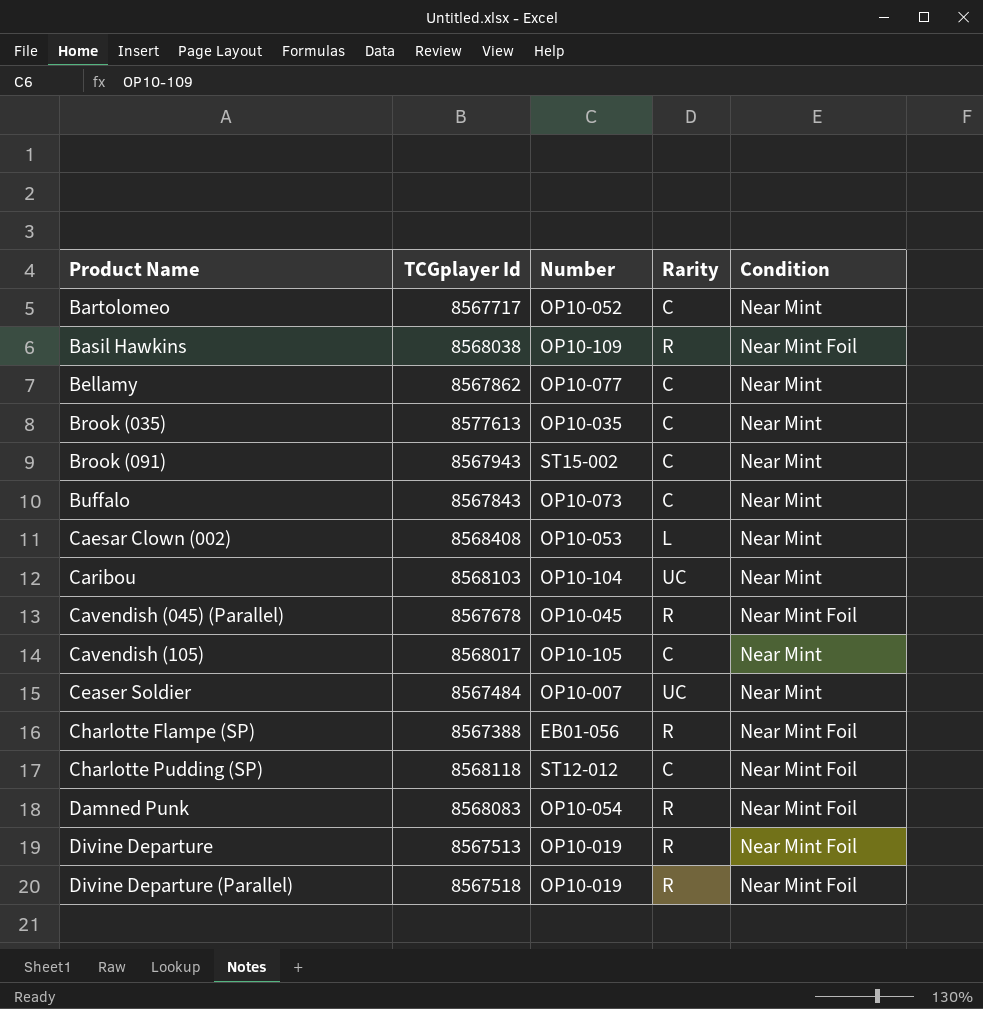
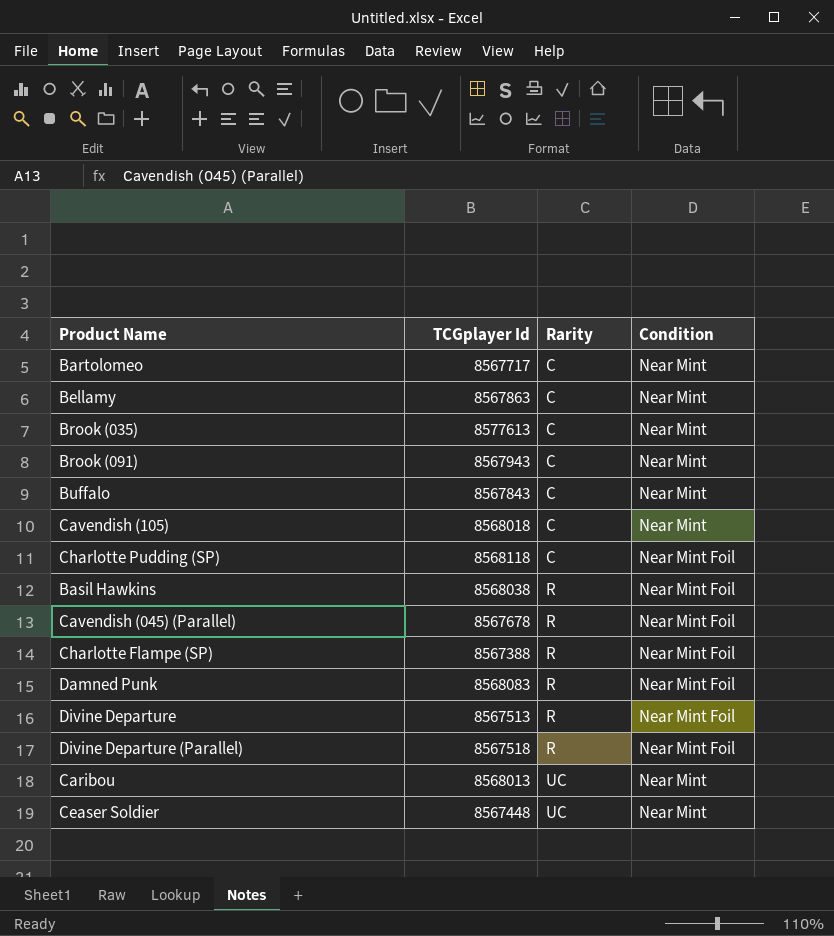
row order: Product Name ascending -> Rarity ascending
column Number | position: 3 -> none
row Caesar Clown (002): 8568408 | OP10-053 | L | Near Mint -> none
Bellamy | TCGplayer Id: 8567862 -> 8567863
Cavendish (105) | TCGplayer Id: 8568017 -> 8568018
Caribou | TCGplayer Id: 8568103 -> 8568013
Ceaser Soldier | TCGplayer Id: 8567484 -> 8567448

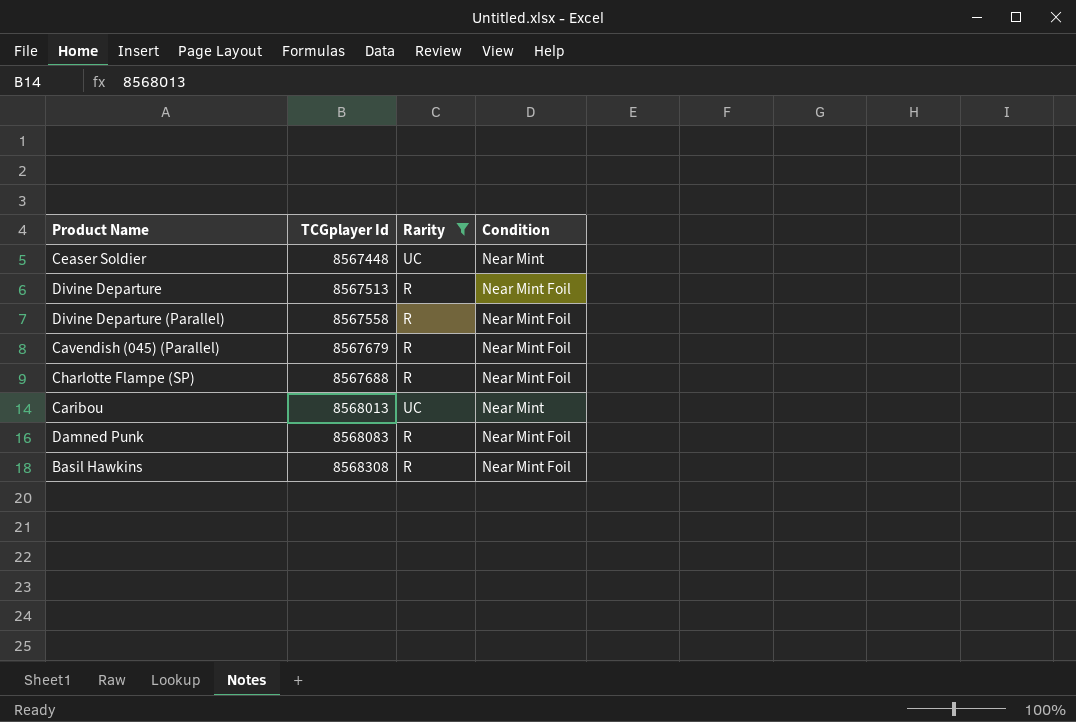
filter: none -> Rarity != C
row order: Rarity ascending -> TCGplayer Id ascending
Divine Departure (Parallel) | TCGplayer Id: 8567518 -> 8567558
Cavendish (045) (Parallel) | TCGplayer Id: 8567678 -> 8567679
Charlotte Flampe (SP) | TCGplayer Id: 8567388 -> 8567688
Basil Hawkins | TCGplayer Id: 8568038 -> 8568308

